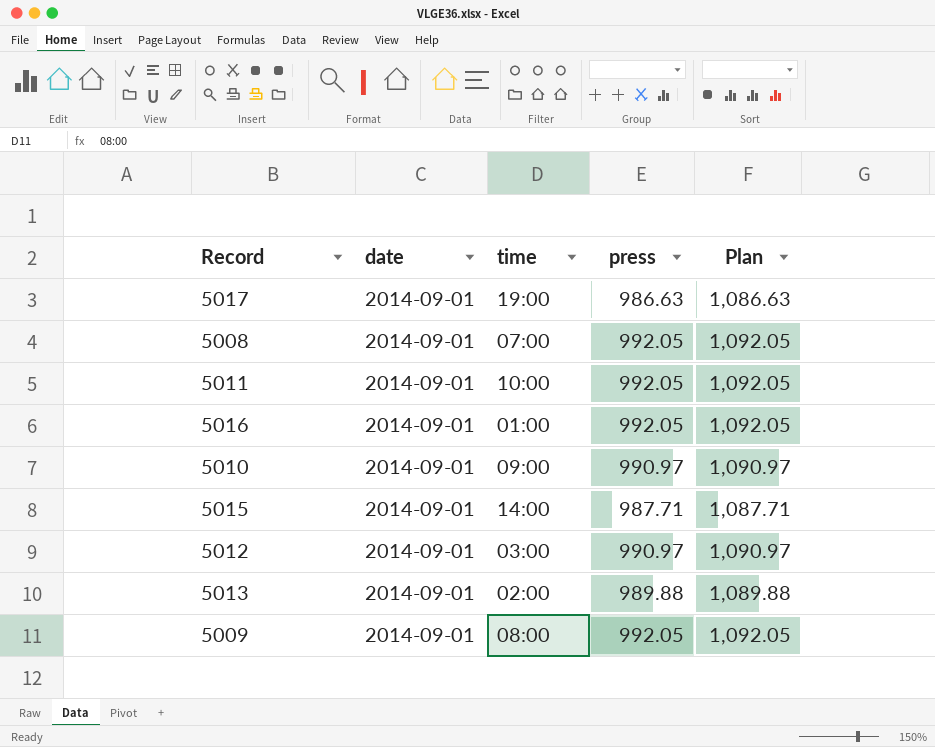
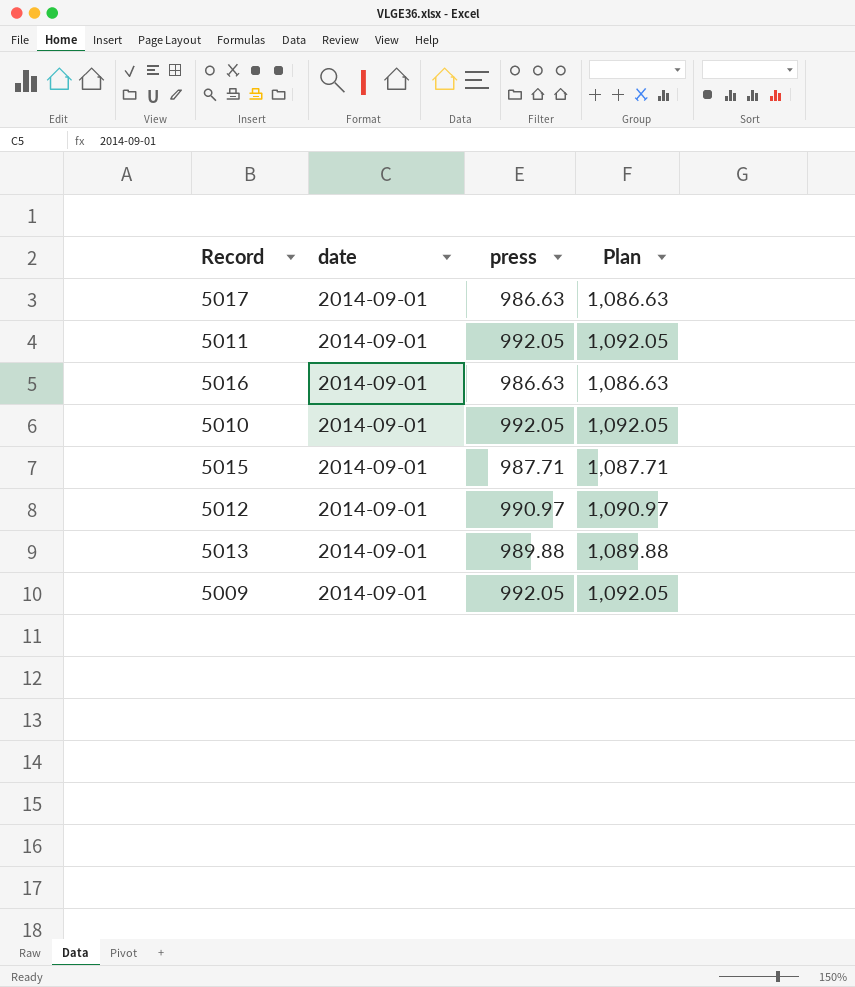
column time | position: 3 -> none
row 5008: 2014-09-01 | 07:00 | 992.05 | 1,092.05 -> none
5016 | press: 992.05 -> 986.63
5016 | Plan: 1,092.05 -> 1,086.63
5010 | press: 990.97 -> 992.05
5010 | Plan: 1,090.97 -> 1,092.05

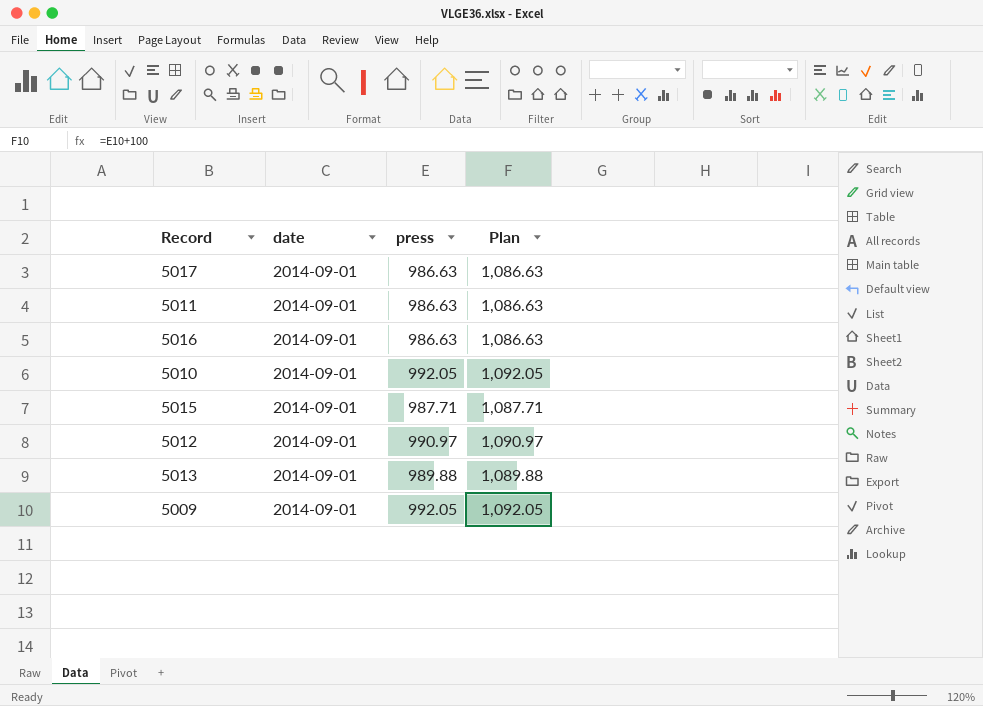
5011 | press: 992.05 -> 986.63
5011 | Plan: 1,092.05 -> 1,086.63

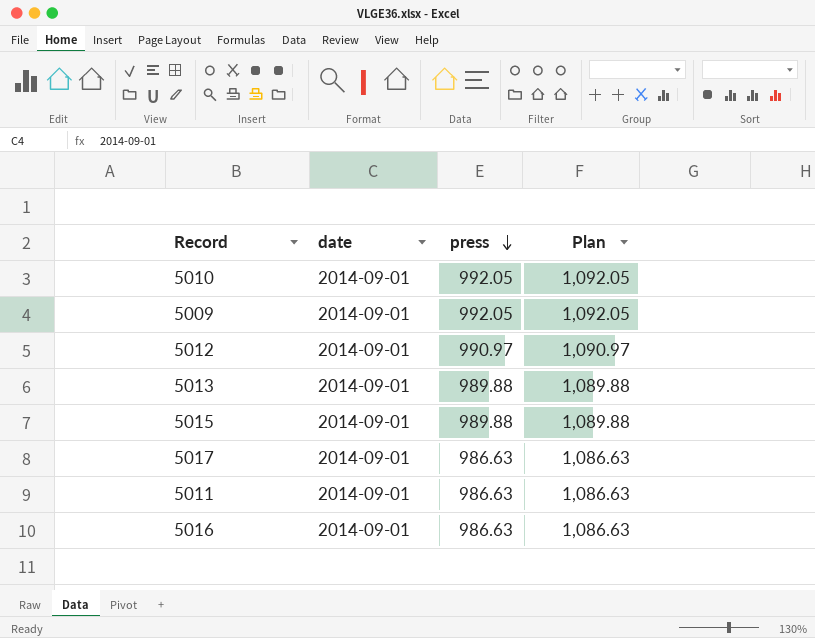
row order: none -> press descending
5015 | press: 987.71 -> 989.88
5015 | Plan: 1,087.71 -> 1,089.88

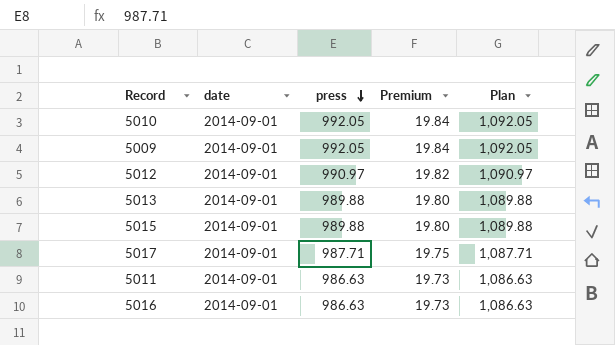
column Premium | formula: none -> [press] * 0.02
5017 | press: 986.63 -> 987.71
5017 | Plan: 1,086.63 -> 1,087.71

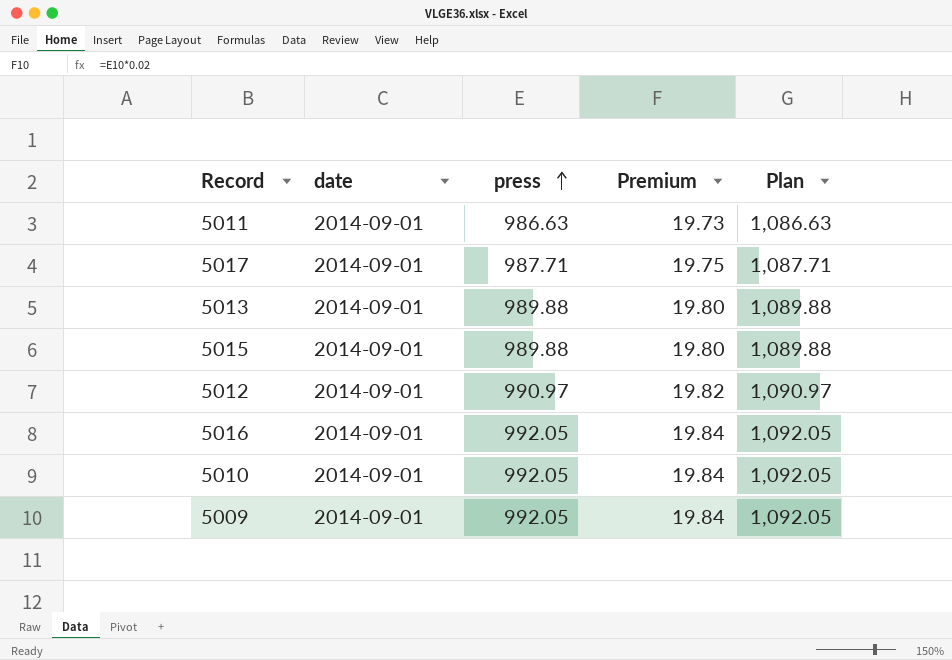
row order: press descending -> press ascending
5016 | press: 986.63 -> 992.05
5016 | Premium: 19.73 -> 19.84
5016 | Plan: 1,086.63 -> 1,092.05

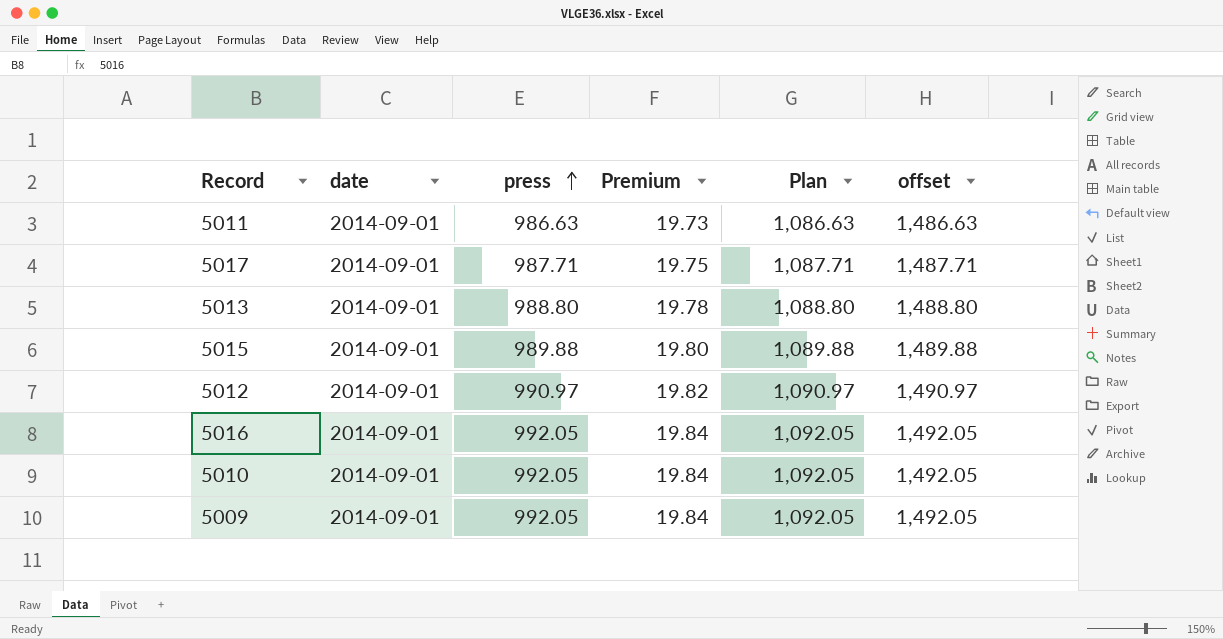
column offset | formula: none -> [press] + 500
5013 | press: 989.88 -> 988.80
5013 | Premium: 19.80 -> 19.78
5013 | Plan: 1,089.88 -> 1,088.80

